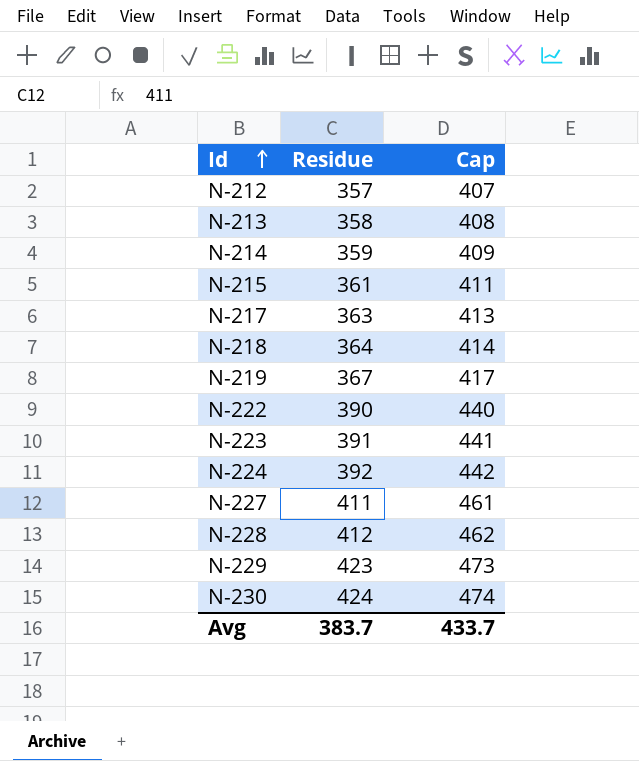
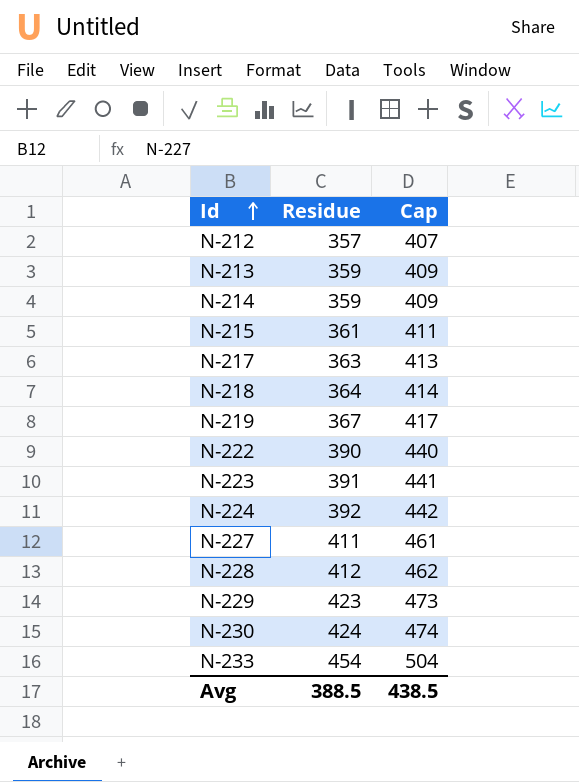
N-213 | Residue: 358 -> 359
N-213 | Cap: 408 -> 409
row N-233: none -> 454 | 504
Avg | Residue: 383.7 -> 388.5
Avg | Cap: 433.7 -> 438.5

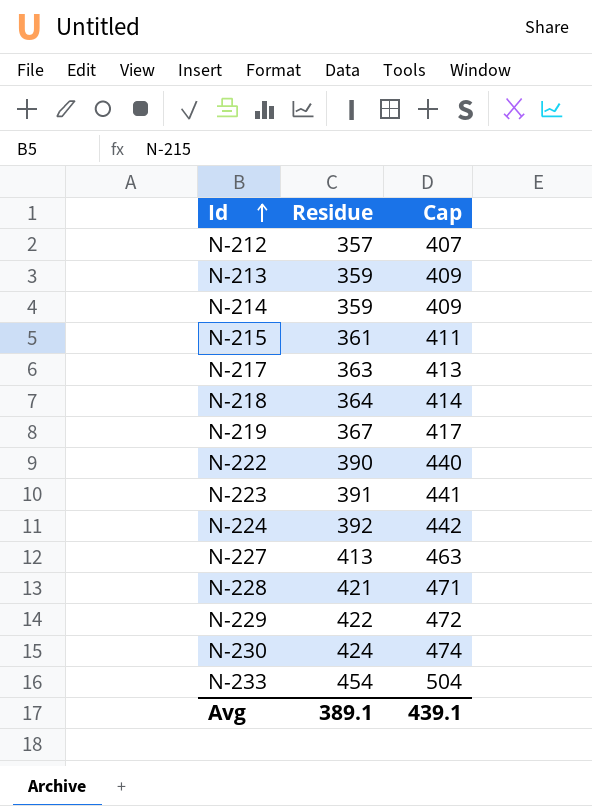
N-227 | Residue: 411 -> 413
N-227 | Cap: 461 -> 463
N-228 | Residue: 412 -> 421
N-228 | Cap: 462 -> 471
N-229 | Residue: 423 -> 422
N-229 | Cap: 473 -> 472
Avg | Residue: 388.5 -> 389.1
Avg | Cap: 438.5 -> 439.1

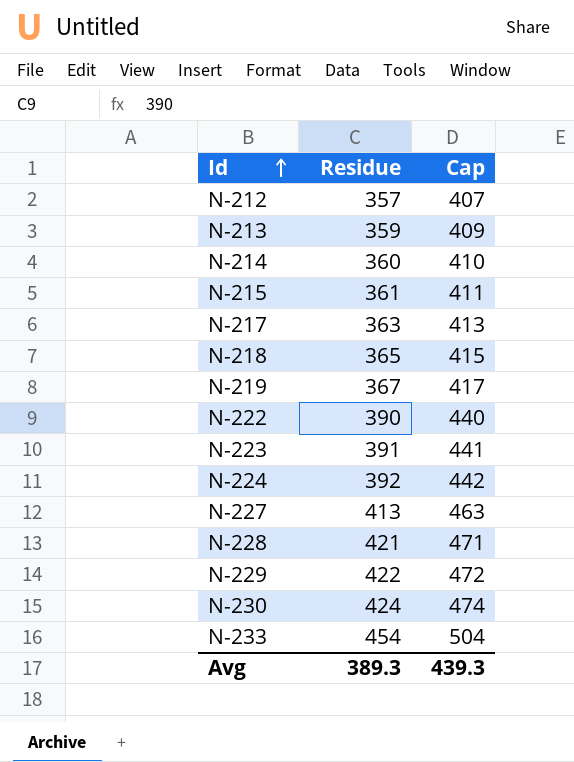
N-214 | Residue: 359 -> 360
N-214 | Cap: 409 -> 410
N-218 | Residue: 364 -> 365
N-218 | Cap: 414 -> 415
Avg | Residue: 389.1 -> 389.3
Avg | Cap: 439.1 -> 439.3

